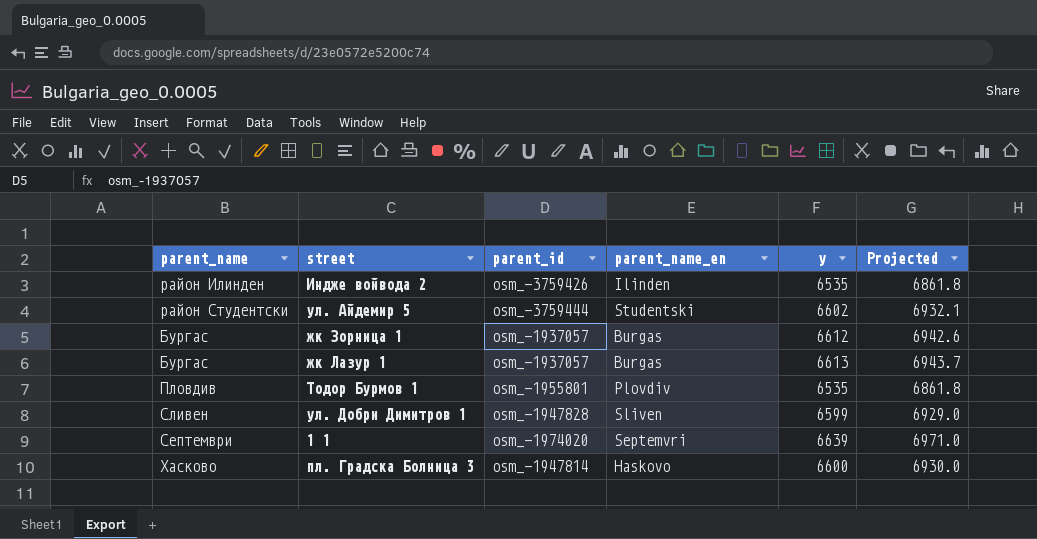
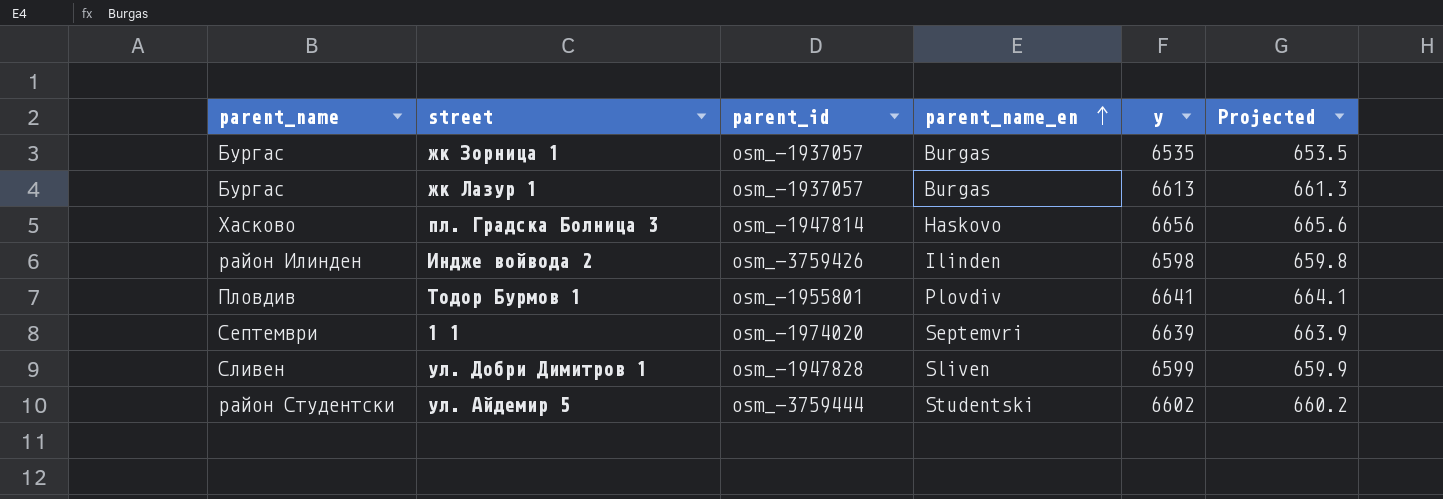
row order: none -> parent_name_en ascending
column Projected | formula: [y] * 1.05 -> [y] * 0.1
жк Зорница 1 | y: 6612 -> 6535
пл. Градска Болница 3 | y: 6600 -> 6656
Индже войвода 2 | y: 6535 -> 6598
Тодор Бурмов 1 | y: 6535 -> 6641

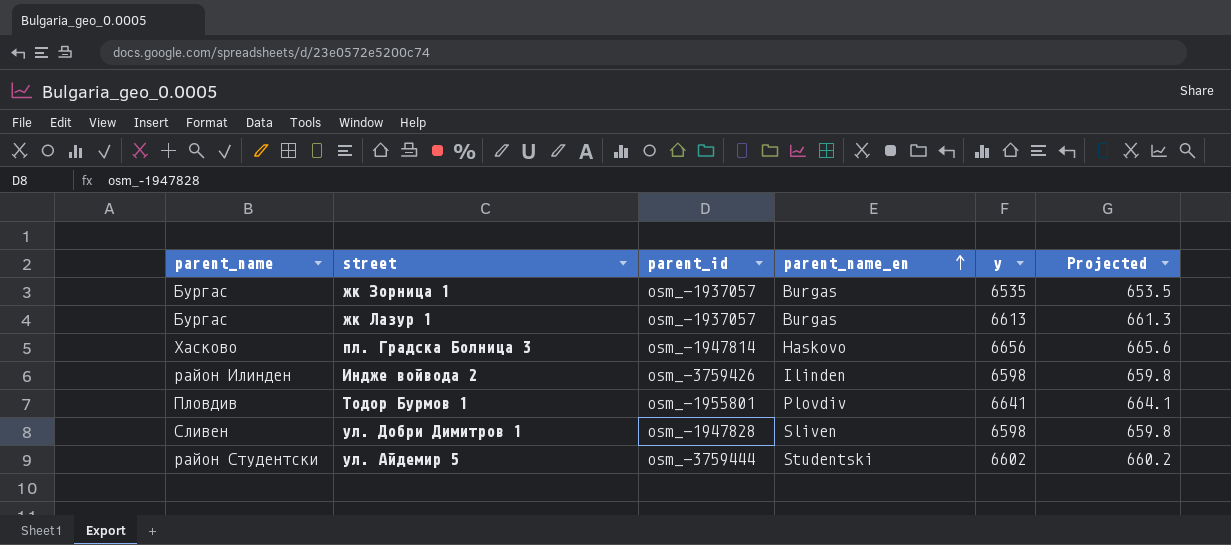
row 1 1: Септември | osm_-1974020 | Septemvri | 6639 | 663.9 -> none
ул. Добри Димитров 1 | y: 6599 -> 6598
ул. Добри Димитров 1 | Projected: 659.9 -> 659.8

